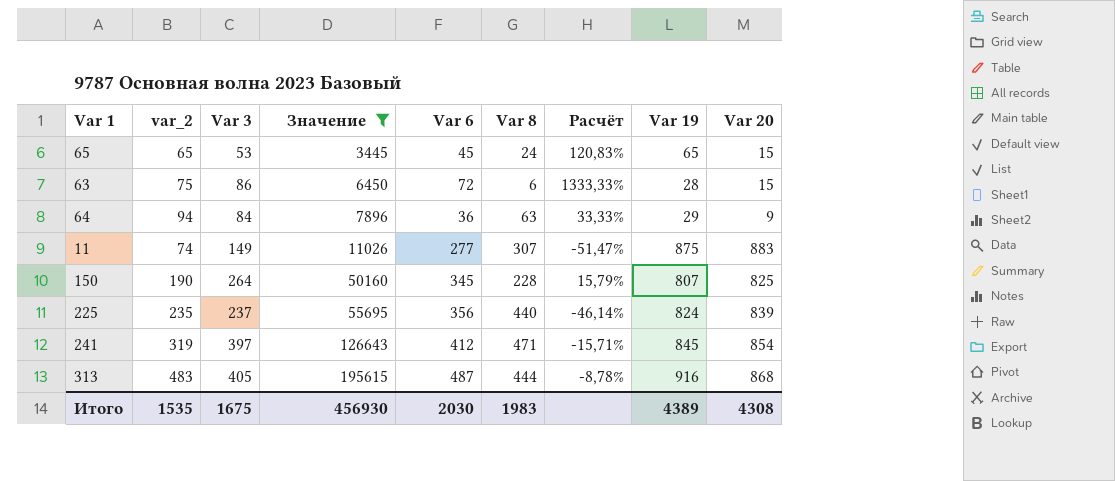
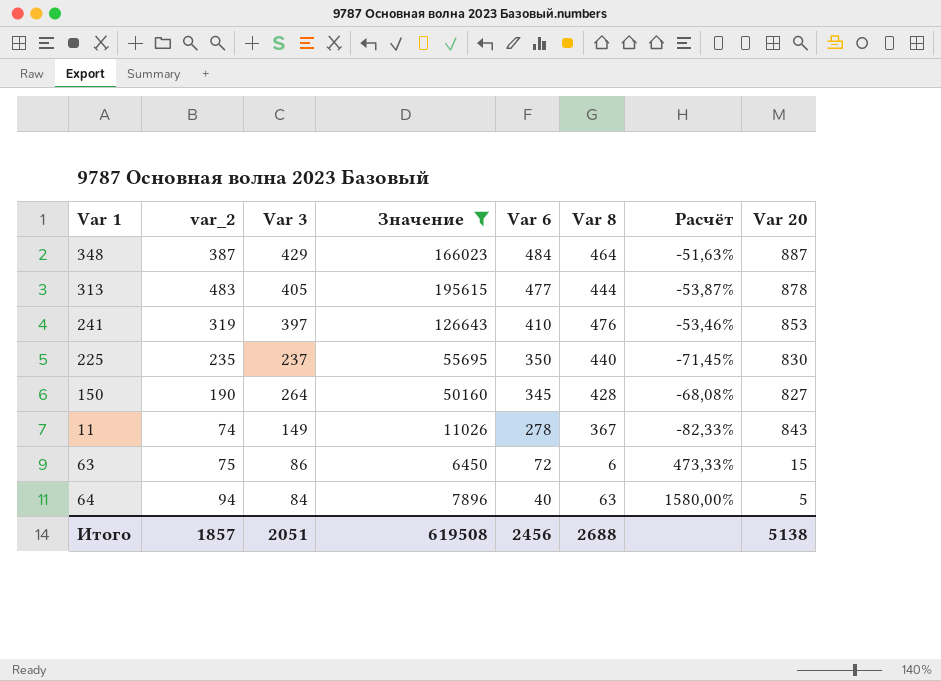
row order: Значение ascending -> Var 6 descending
column Var 19 | position: 8 -> none
column Расчёт | formula: ([Var 3] - [Var 8]) / [Var 8] -> ([Var 3] - [Var 20]) / [Var 20]
row 65: 65 | 53 | 3445 | 45 | 24 | 120,83% | 65 | 15 -> none
row 348: none -> 387 | 429 | 166023 | 484 | 464 | -51,63% | 887
313 | Var 6: 487 -> 477
313 | Var 20: 868 -> 878
241 | Var 6: 412 -> 410
241 | Var 8: 471 -> 476
241 | Var 20: 854 -> 853
225 | Var 6: 356 -> 350
225 | Var 20: 839 -> 830
150 | Var 8: 228 -> 428
150 | Var 20: 825 -> 827
11 | Var 6: 277 -> 278
11 | Var 8: 307 -> 367
11 | Var 20: 883 -> 843
64 | Var 6: 36 -> 40
64 | Var 20: 9 -> 5
Итого | var_2: 1535 -> 1857
Итого | Var 3: 1675 -> 2051
Итого | Значение: 456930 -> 619508
Итого | Var 6: 2030 -> 2456
Итого | Var 8: 1983 -> 2688
Итого | Var 20: 4308 -> 5138

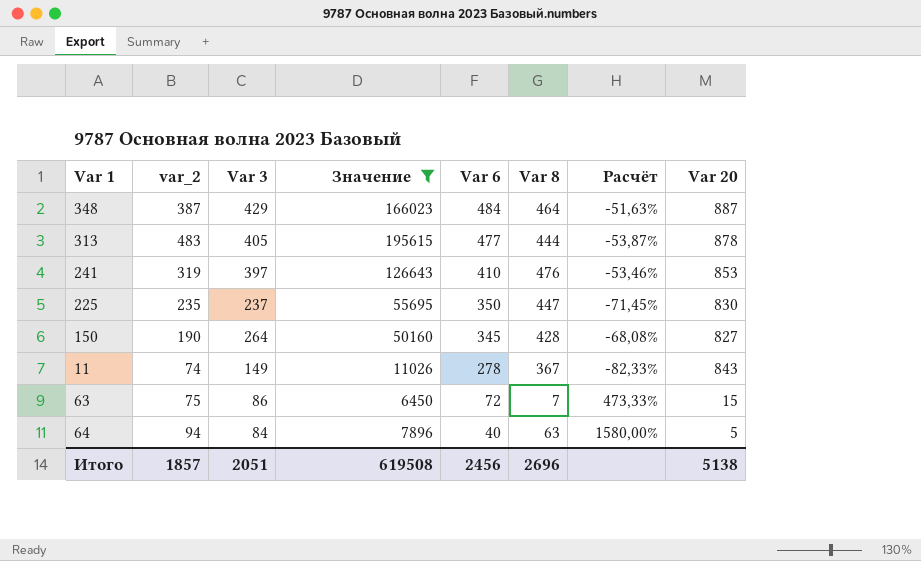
225 | Var 8: 440 -> 447
63 | Var 8: 6 -> 7
Итого | Var 8: 2688 -> 2696

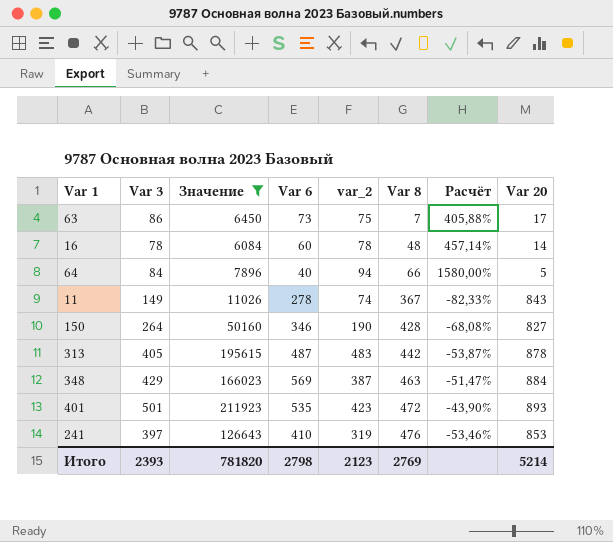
row order: Var 6 descending -> Var 8 ascending
column var_2 | position: 2 -> 5
row 225: 235 | 237 | 55695 | 350 | 447 | -71,45% | 830 -> none
63 | Var 6: 72 -> 73
63 | Расчёт: 473,33% -> 405,88%
63 | Var 20: 15 -> 17
row 16: none -> 78 | 6084 | 60 | 78 | 48 | 457,14% | 14
64 | Var 8: 63 -> 66
150 | Var 6: 345 -> 346
313 | Var 6: 477 -> 487
313 | Var 8: 444 -> 442
348 | Var 6: 484 -> 569
348 | Var 8: 464 -> 463
348 | Расчёт: -51,63% -> -51,47%
348 | Var 20: 887 -> 884
row 401: none -> 501 | 211923 | 535 | 423 | 472 | -43,90% | 893
Итого | Var 3: 2051 -> 2393
Итого | Значение: 619508 -> 781820
Итого | Var 6: 2456 -> 2798
Итого | var_2: 1857 -> 2123
Итого | Var 8: 2696 -> 2769
Итого | Var 20: 5138 -> 5214

